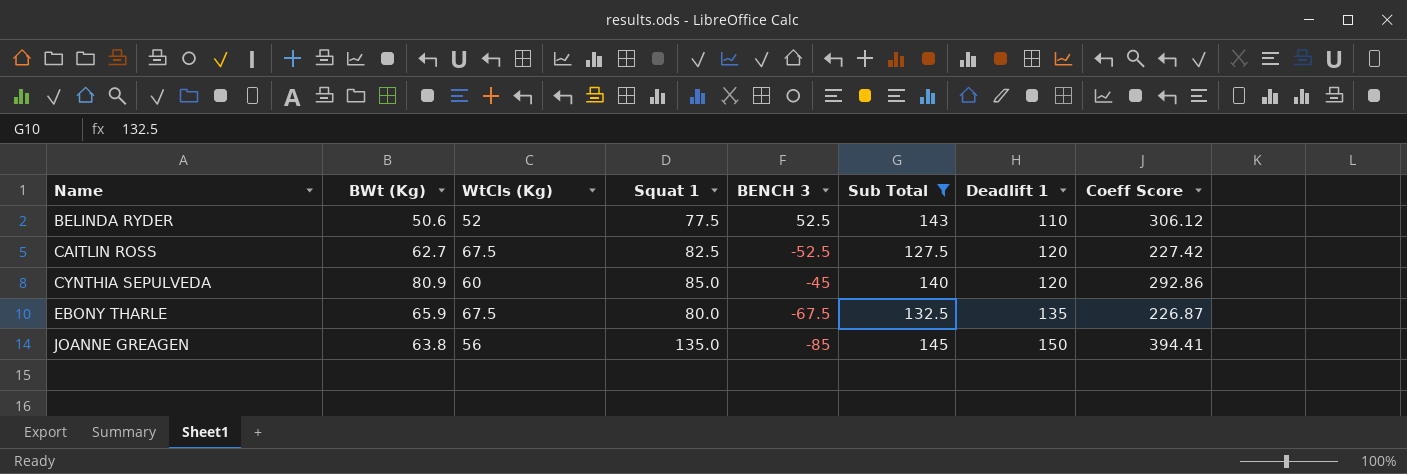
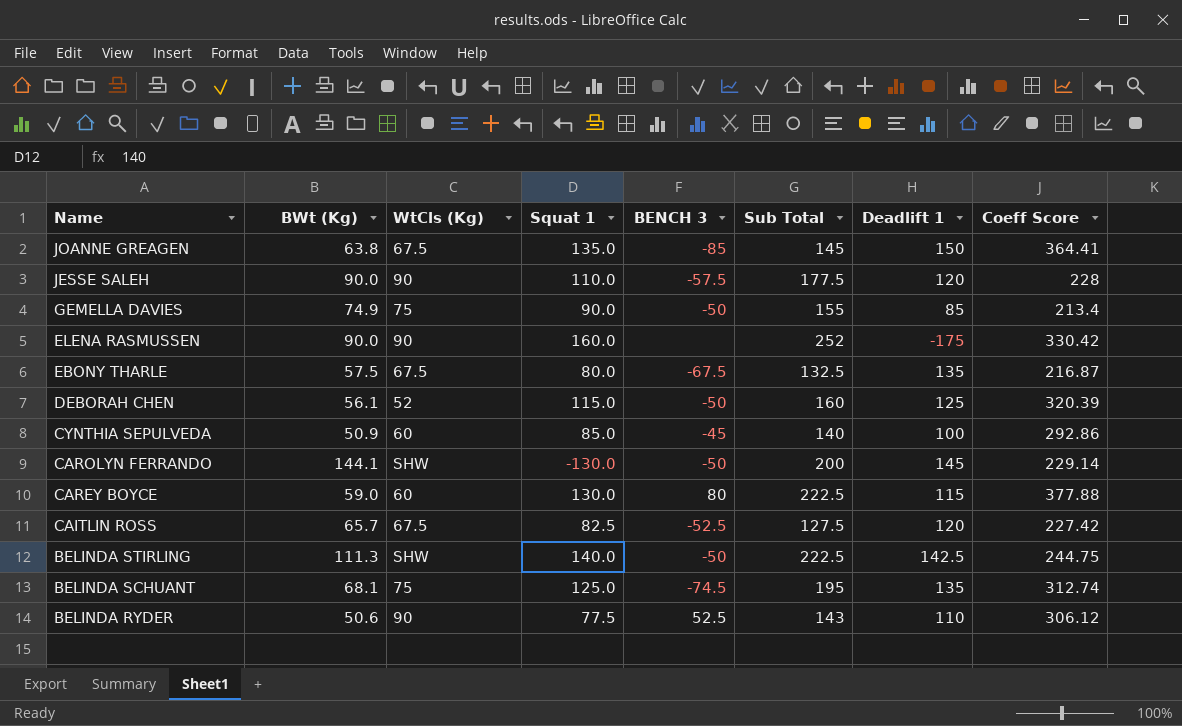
filter: Sub Total <= 145 -> none
row order: Name ascending -> Name descending
JOANNE GREAGEN | WtCls (Kg): 56 -> 67.5
JOANNE GREAGEN | Coeff Score: 394.41 -> 364.41
EBONY THARLE | BWt (Kg): 65.9 -> 57.5
EBONY THARLE | Coeff Score: 226.87 -> 216.87
CYNTHIA SEPULVEDA | BWt (Kg): 80.9 -> 50.9
CYNTHIA SEPULVEDA | Deadlift 1: 120 -> 100
CAITLIN ROSS | BWt (Kg): 62.7 -> 65.7
BELINDA RYDER | WtCls (Kg): 52 -> 90

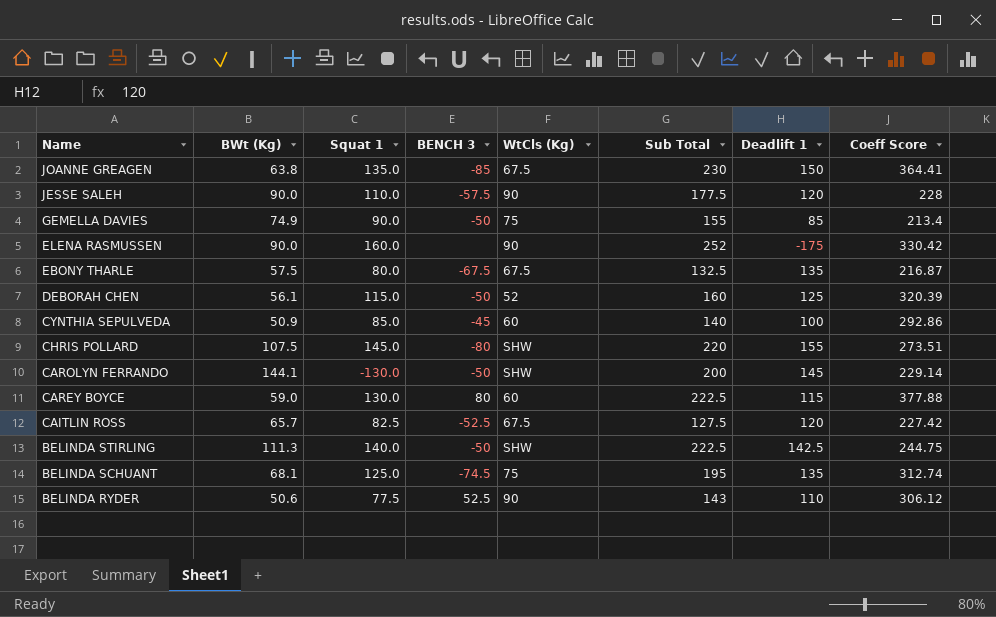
column WtCls (Kg) | position: 3 -> 5
JOANNE GREAGEN | Sub Total: 145 -> 230
row CHRIS POLLARD: none -> 107.5 | 145.0 | -80 | SHW | 220 | 155 | 273.51

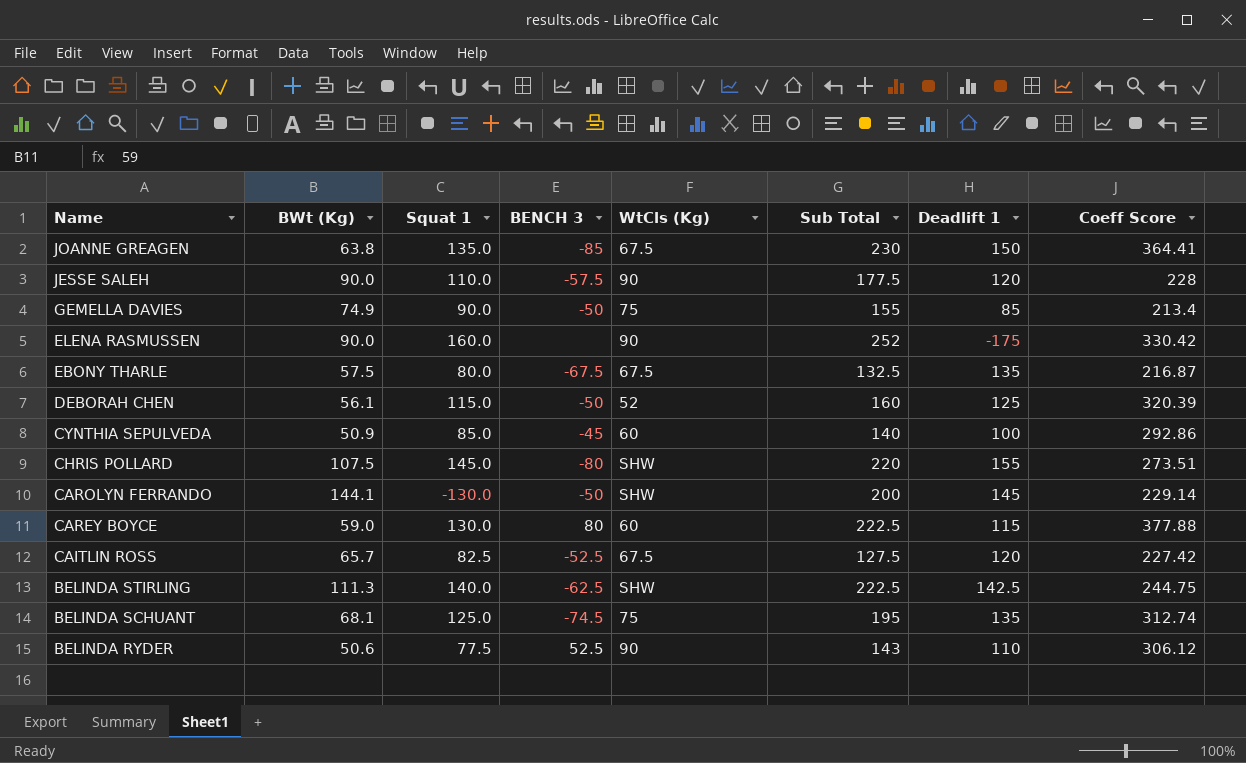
BELINDA STIRLING | BENCH 3: -50 -> -62.5

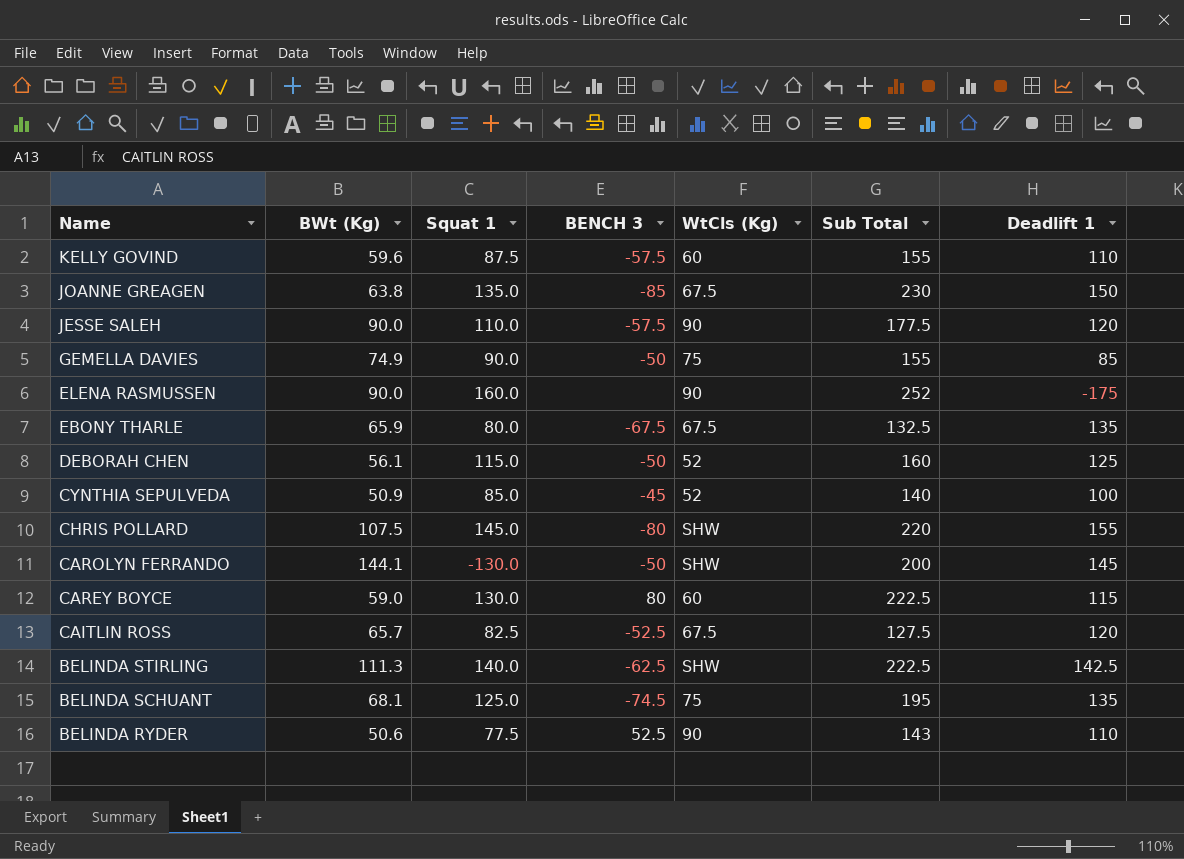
column Coeff Score | position: 8 -> none
row KELLY GOVIND: none -> 59.6 | 87.5 | -57.5 | 60 | 155 | 110
EBONY THARLE | BWt (Kg): 57.5 -> 65.9
CYNTHIA SEPULVEDA | WtCls (Kg): 60 -> 52

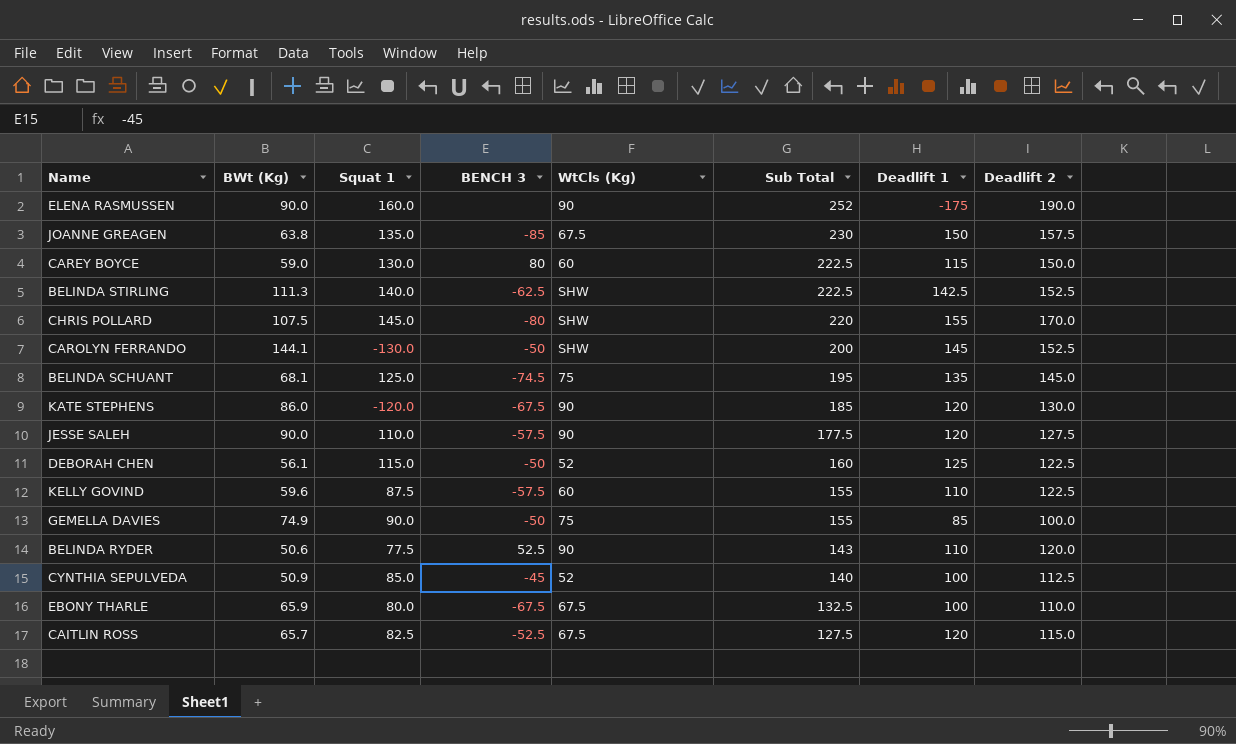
row order: Name descending -> Sub Total descending
column Deadlift 2 | position: none -> 8
row KATE STEPHENS: none -> 86.0 | -120.0 | -67.5 | 90 | 185 | 120 | 130.0
EBONY THARLE | Deadlift 1: 135 -> 100

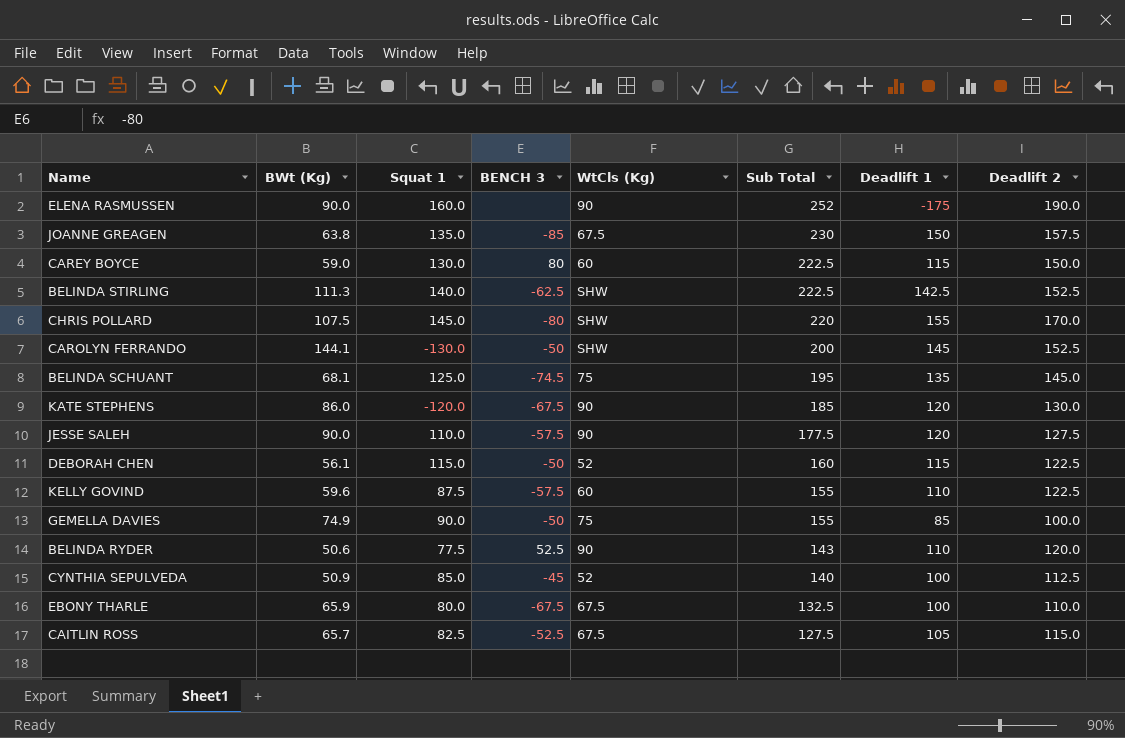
DEBORAH CHEN | Deadlift 1: 125 -> 115
CAITLIN ROSS | Deadlift 1: 120 -> 105

